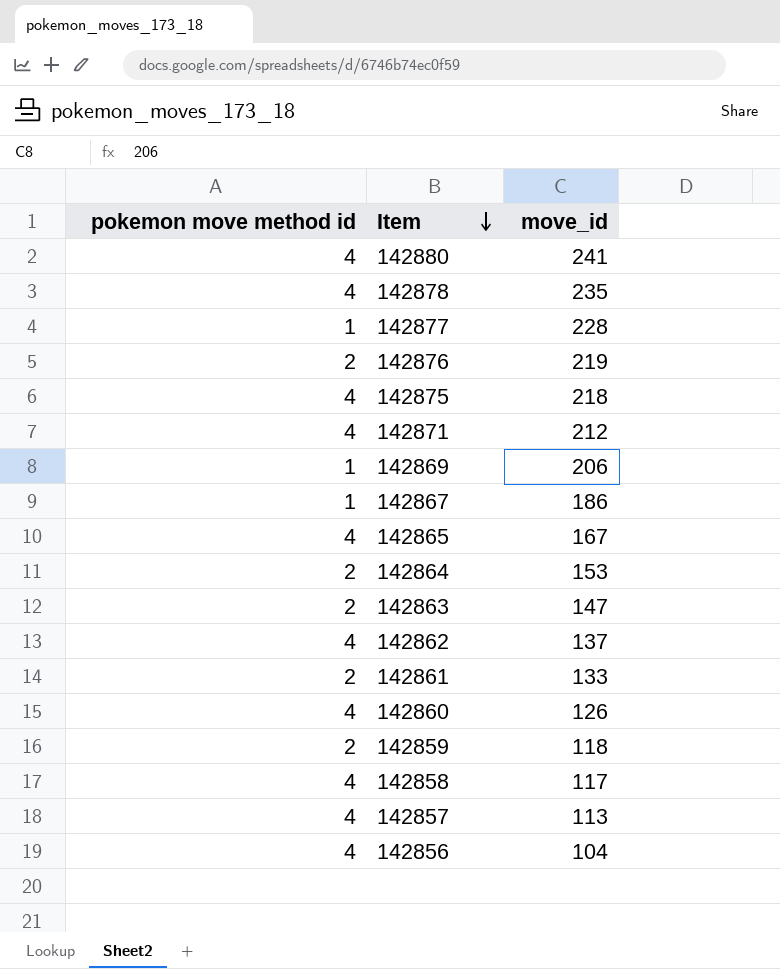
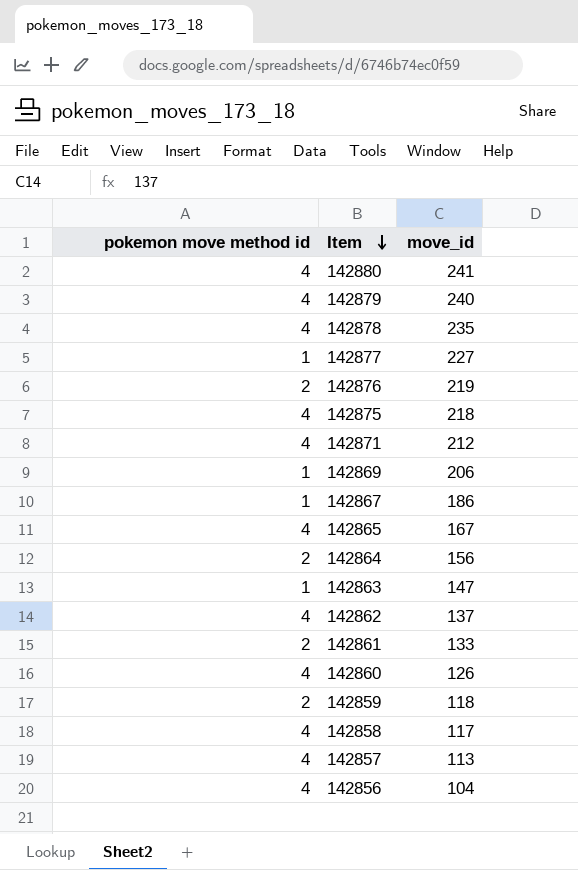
row 142879: none -> 4 | 240
142877 | move_id: 228 -> 227
142864 | move_id: 153 -> 156
142863 | pokemon move method id: 2 -> 1

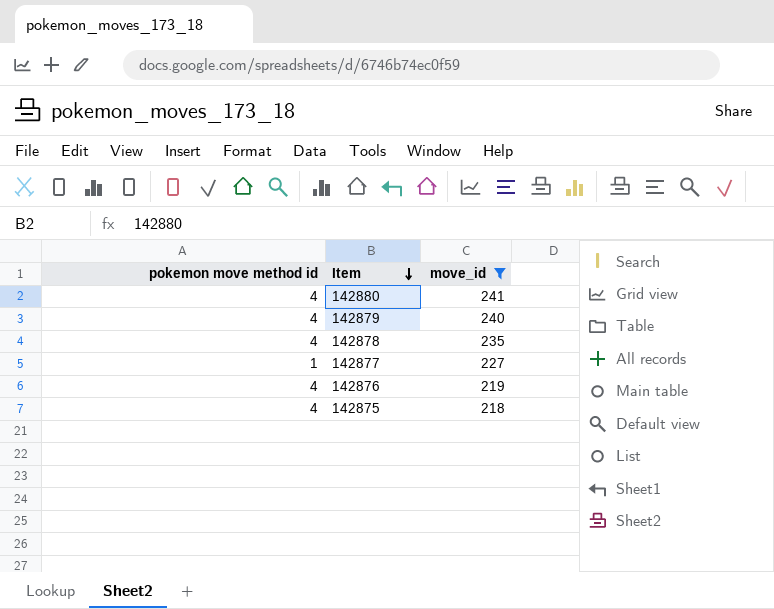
filter: none -> move_id >= 218
142876 | pokemon move method id: 2 -> 4

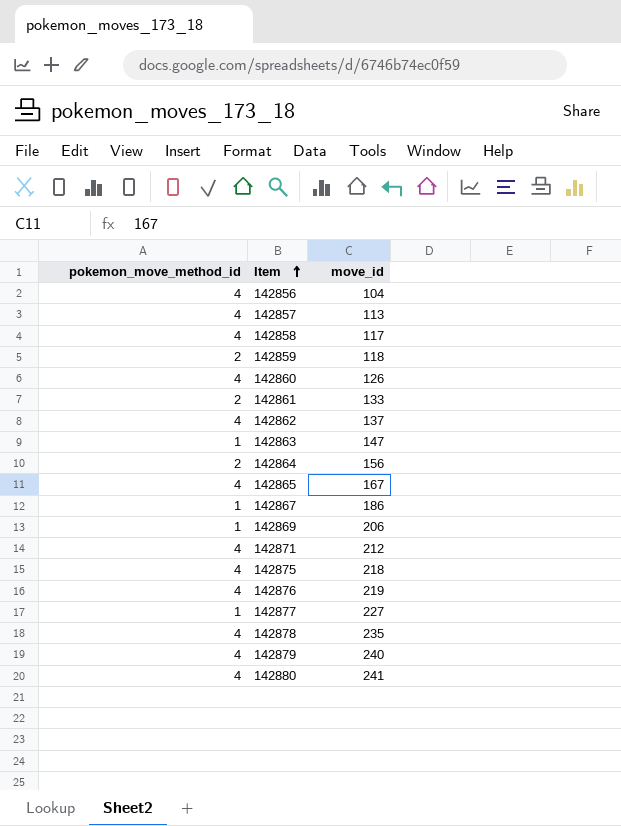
filter: move_id >= 218 -> none
row order: Item descending -> Item ascending
column name: pokemon move method id -> pokemon_move_method_id

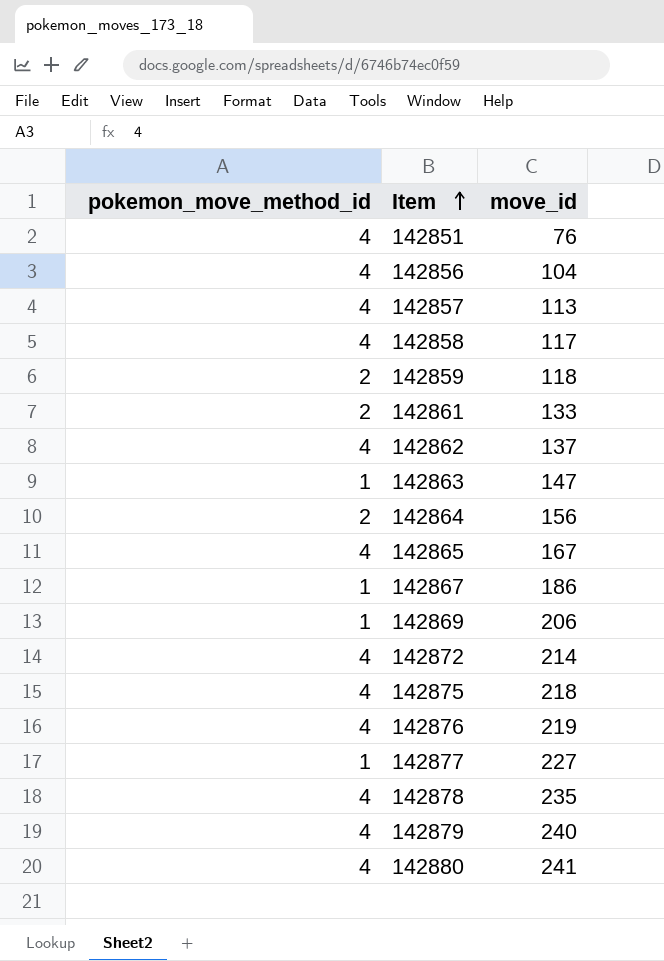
row 142860: 4 | 126 -> none
row 142871: 4 | 212 -> none
row 142851: none -> 4 | 76
row 142872: none -> 4 | 214

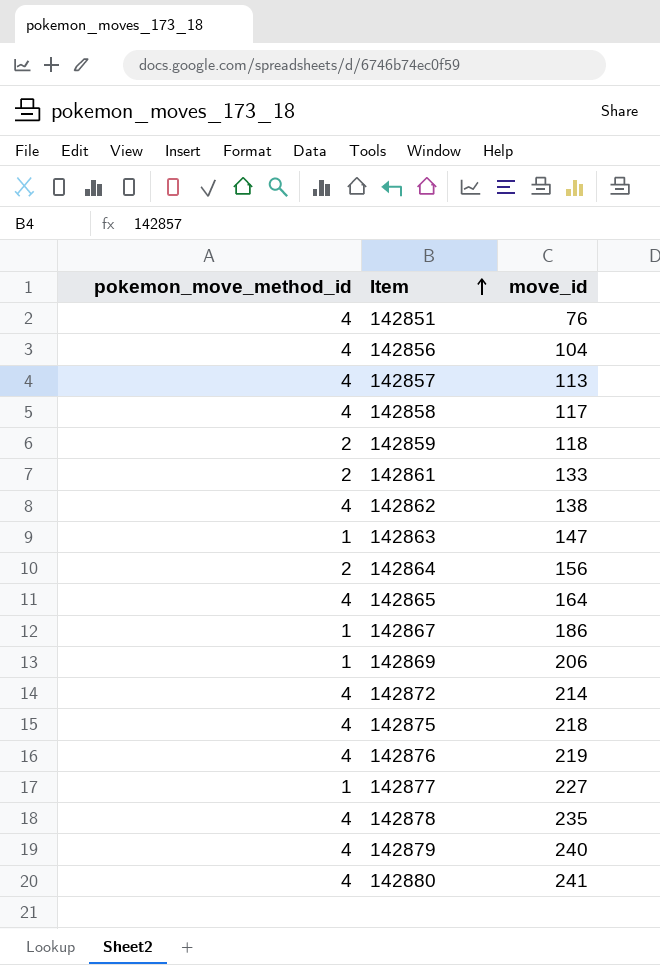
142862 | move_id: 137 -> 138
142865 | move_id: 167 -> 164

